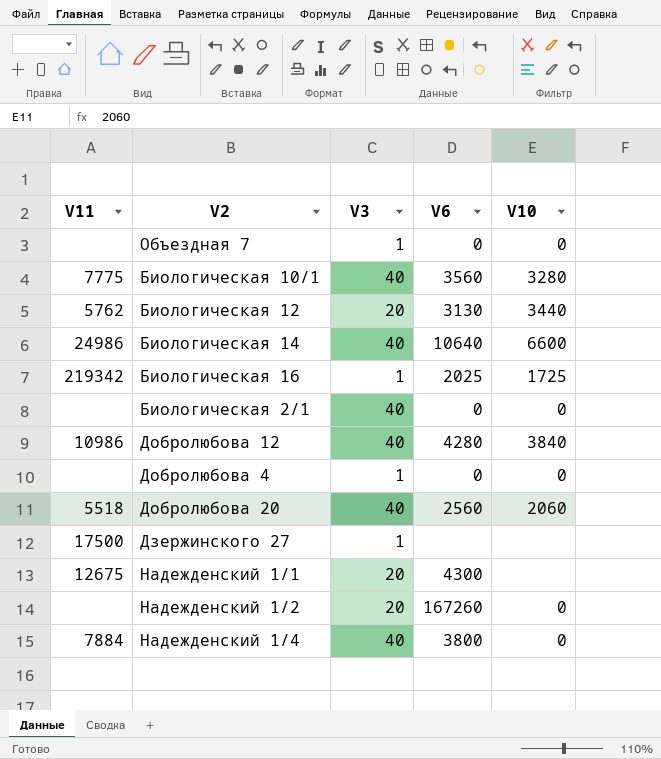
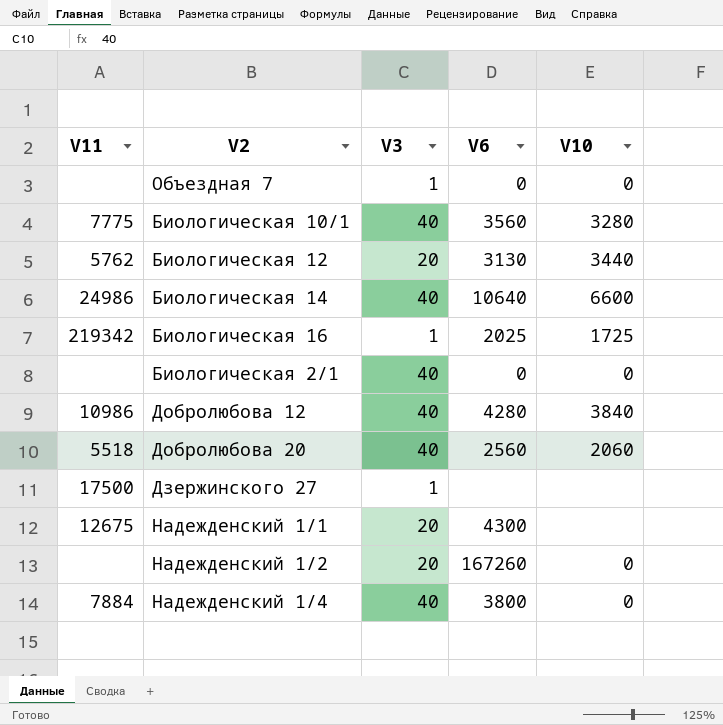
row Добролюбова 4: none | 1 | 0 | 0 -> none

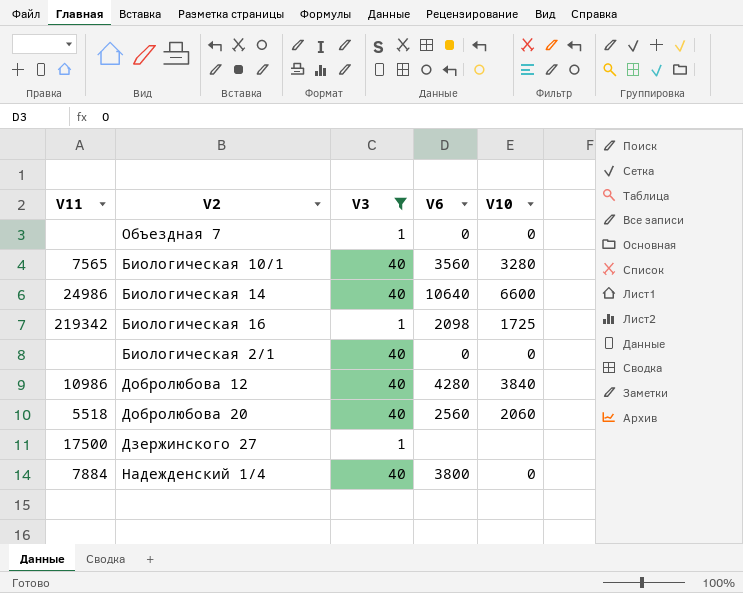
filter: none -> V3 != 20
Биологическая 10/1 | V11: 7775 -> 7565
Биологическая 16 | V6: 2025 -> 2098

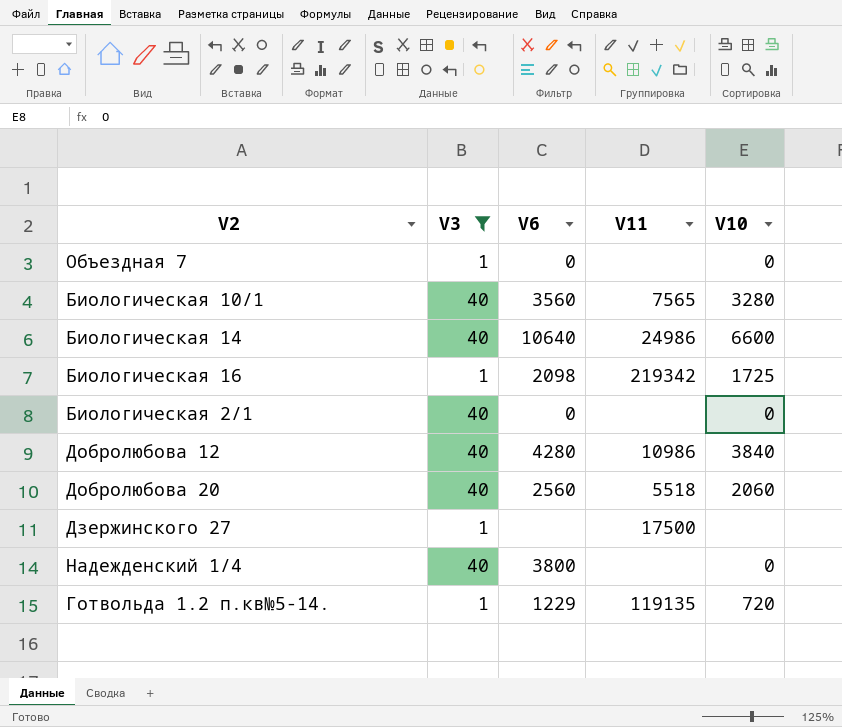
column V11 | position: 1 -> 4
Надежденский 1/4 | V11: 7884 -> none
row Готвольда 1.2 п.кв№5-14.: none -> 1 | 1229 | 119135 | 720

